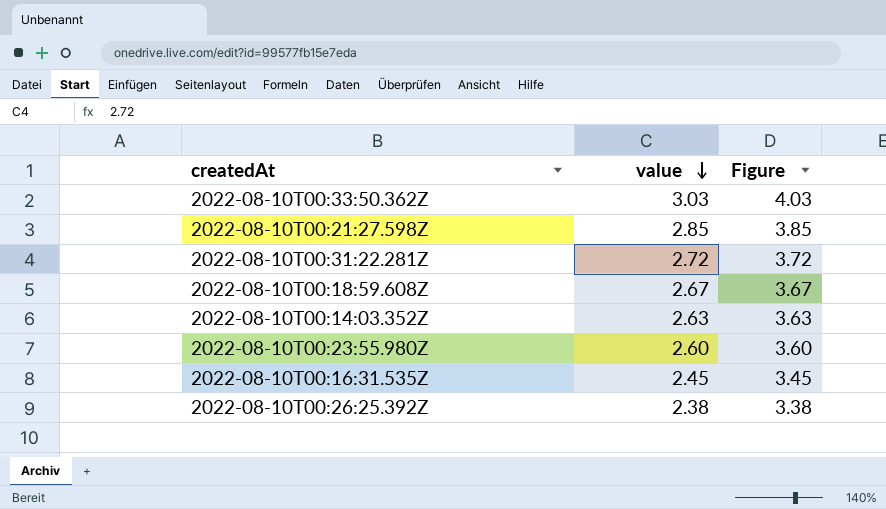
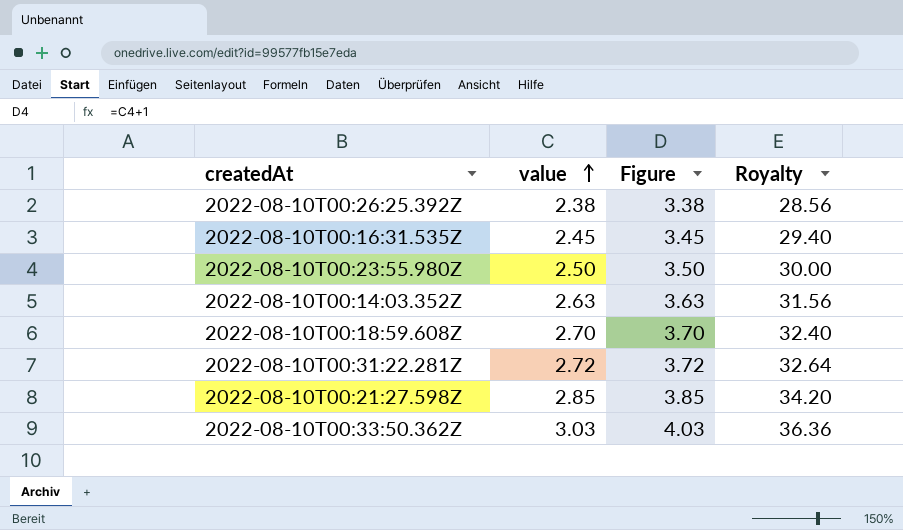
row order: value descending -> value ascending
column Royalty | formula: none -> [value] * 12
2022-08-10T00:23:55.980Z | value: 2.60 -> 2.50
2022-08-10T00:23:55.980Z | Figure: 3.60 -> 3.50
2022-08-10T00:18:59.608Z | value: 2.67 -> 2.70
2022-08-10T00:18:59.608Z | Figure: 3.67 -> 3.70

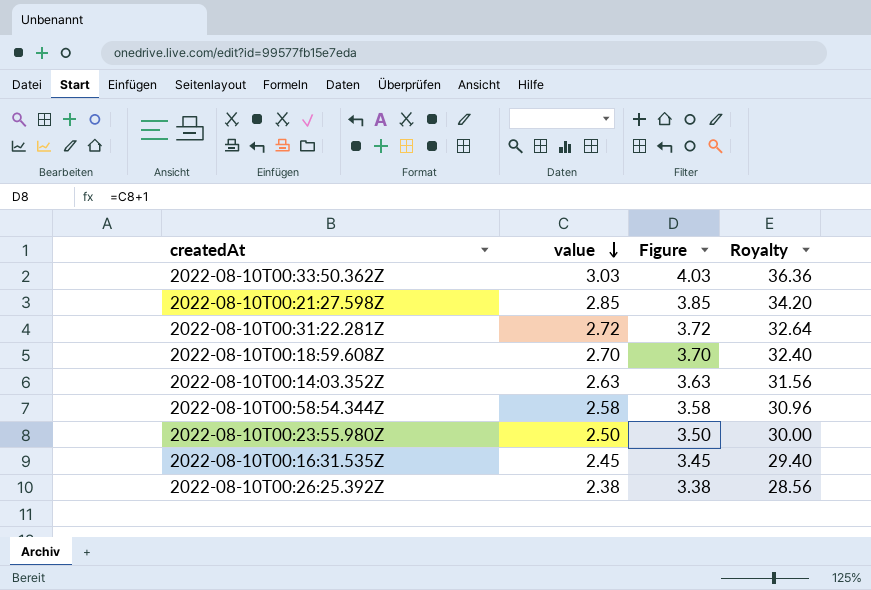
row order: value ascending -> value descending
row 2022-08-10T00:58:54.344Z: none -> 2.58 | 3.58 | 30.96

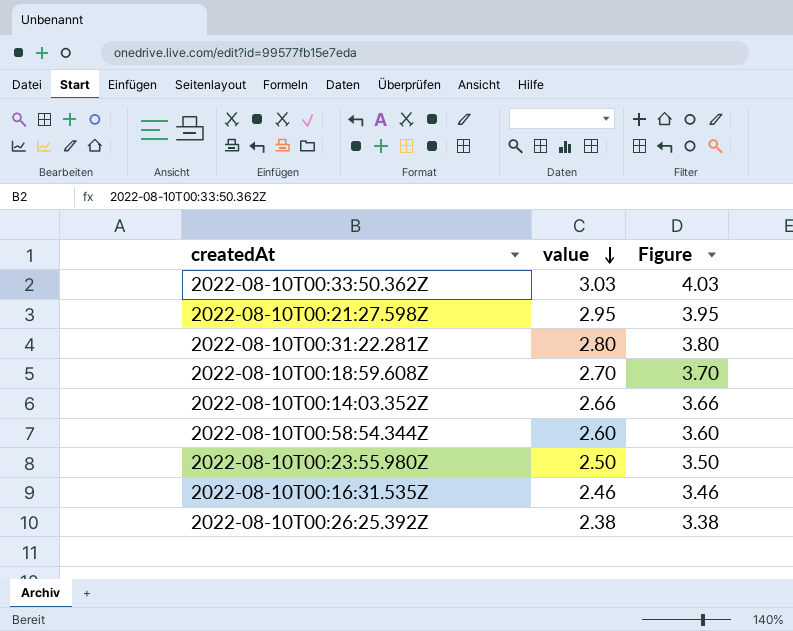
column Royalty | formula: [value] * 12 -> none
2022-08-10T00:21:27.598Z | value: 2.85 -> 2.95
2022-08-10T00:21:27.598Z | Figure: 3.85 -> 3.95
2022-08-10T00:31:22.281Z | value: 2.72 -> 2.80
2022-08-10T00:31:22.281Z | Figure: 3.72 -> 3.80
2022-08-10T00:14:03.352Z | value: 2.63 -> 2.66
2022-08-10T00:14:03.352Z | Figure: 3.63 -> 3.66
2022-08-10T00:58:54.344Z | value: 2.58 -> 2.60
2022-08-10T00:58:54.344Z | Figure: 3.58 -> 3.60
2022-08-10T00:16:31.535Z | value: 2.45 -> 2.46
2022-08-10T00:16:31.535Z | Figure: 3.45 -> 3.46

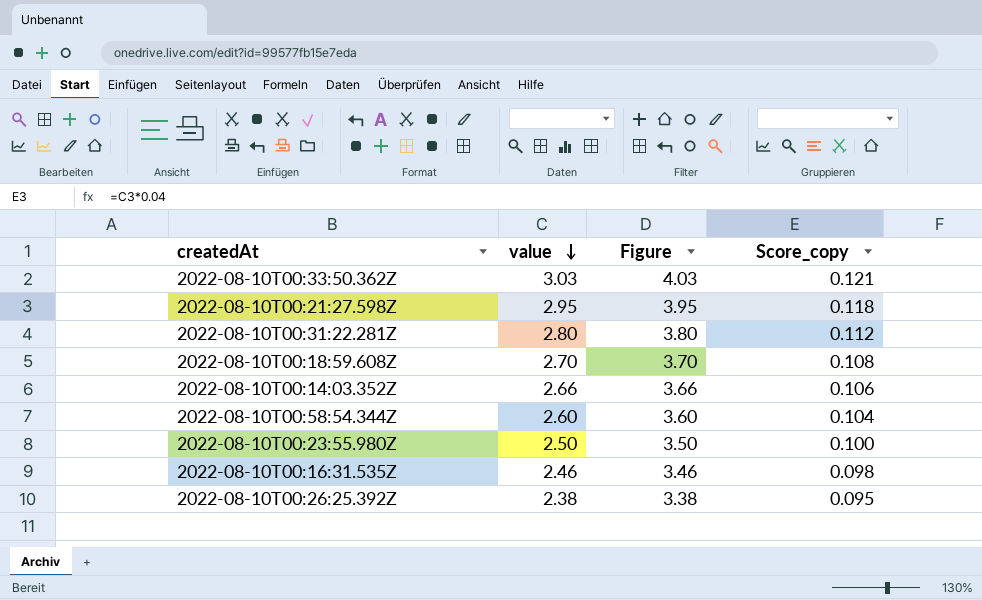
column Score_copy | formula: none -> [value] * 0.04

